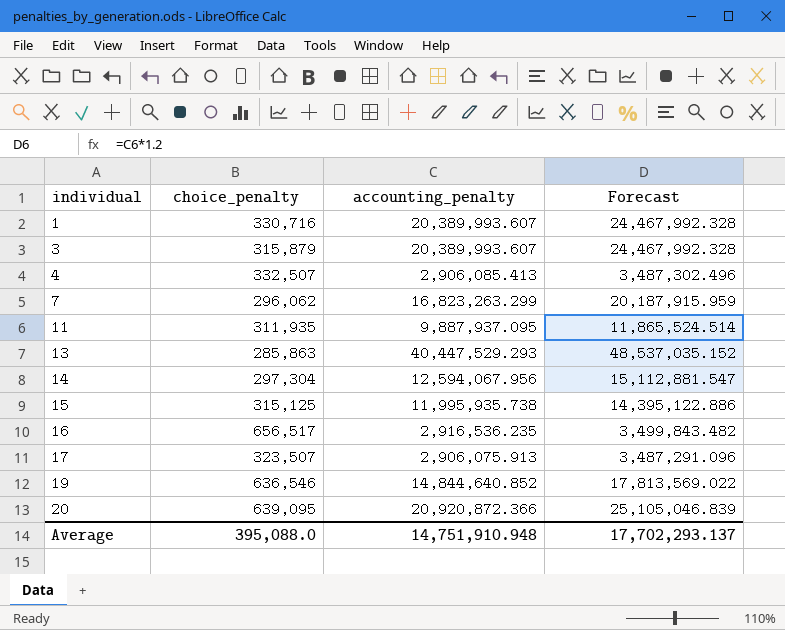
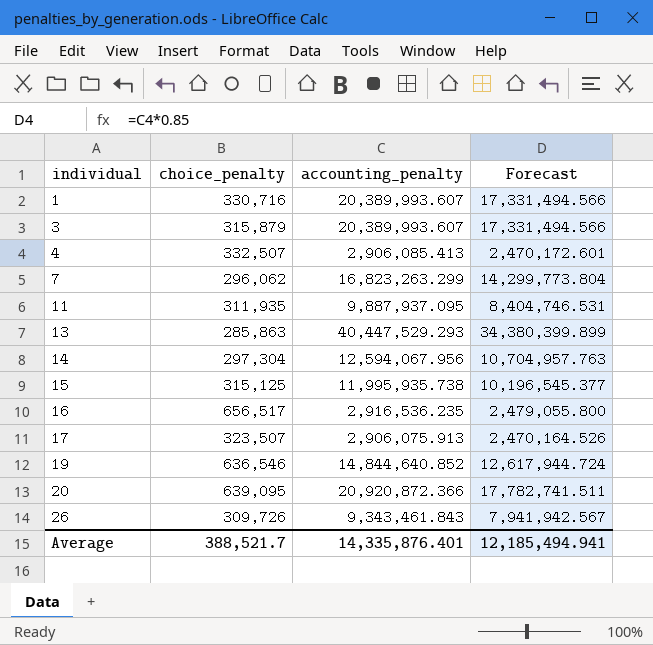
column Forecast | formula: [accounting_penalty] * 1.2 -> [accounting_penalty] * 0.85
row 26: none -> 309,726 | 9,343,461.843 | 7,941,942.567
Average | choice_penalty: 395,088.0 -> 388,521.7
Average | accounting_penalty: 14,751,910.948 -> 14,335,876.401
Average | Forecast: 17,702,293.137 -> 12,185,494.941

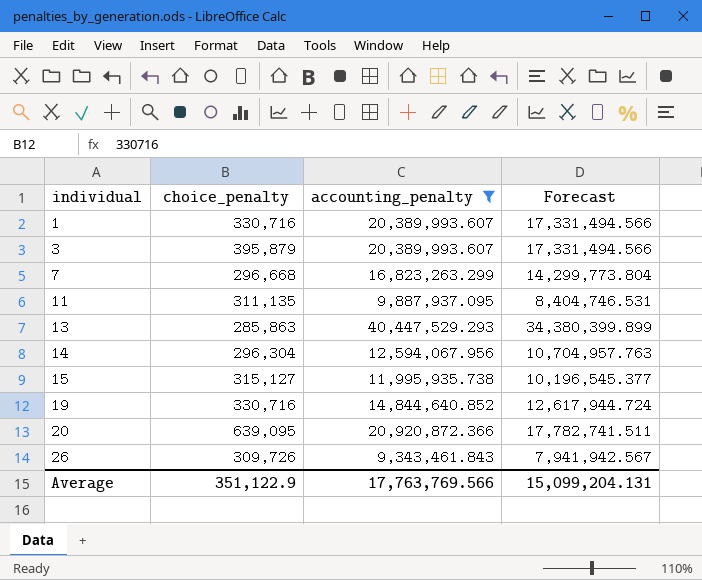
filter: none -> accounting_penalty >= 9,343,461.843
3 | choice_penalty: 315,879 -> 395,879
7 | choice_penalty: 296,062 -> 296,668
11 | choice_penalty: 311,935 -> 311,135
14 | choice_penalty: 297,304 -> 296,304
15 | choice_penalty: 315,125 -> 315,127
19 | choice_penalty: 636,546 -> 330,716
Average | choice_penalty: 388,521.7 -> 351,122.9
Average | accounting_penalty: 14,335,876.401 -> 17,763,769.566
Average | Forecast: 12,185,494.941 -> 15,099,204.131

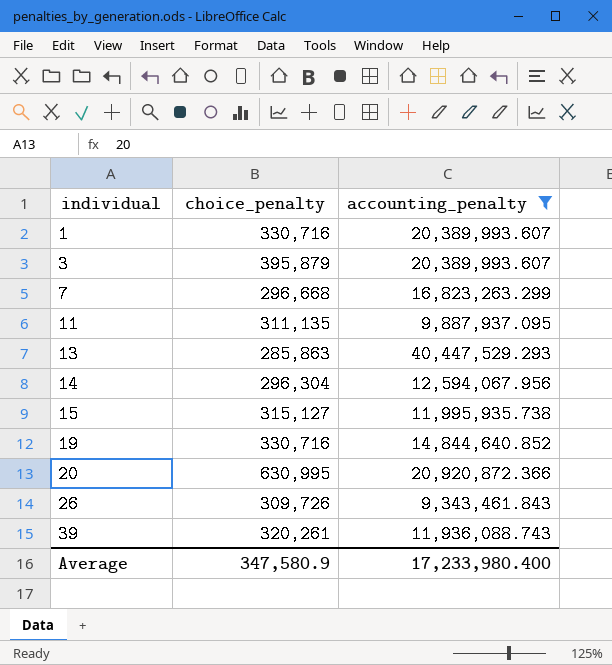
column Forecast | formula: [accounting_penalty] * 0.85 -> none
20 | choice_penalty: 639,095 -> 630,995
row 39: none -> 320,261 | 11,936,088.743
Average | choice_penalty: 351,122.9 -> 347,580.9
Average | accounting_penalty: 17,763,769.566 -> 17,233,980.400

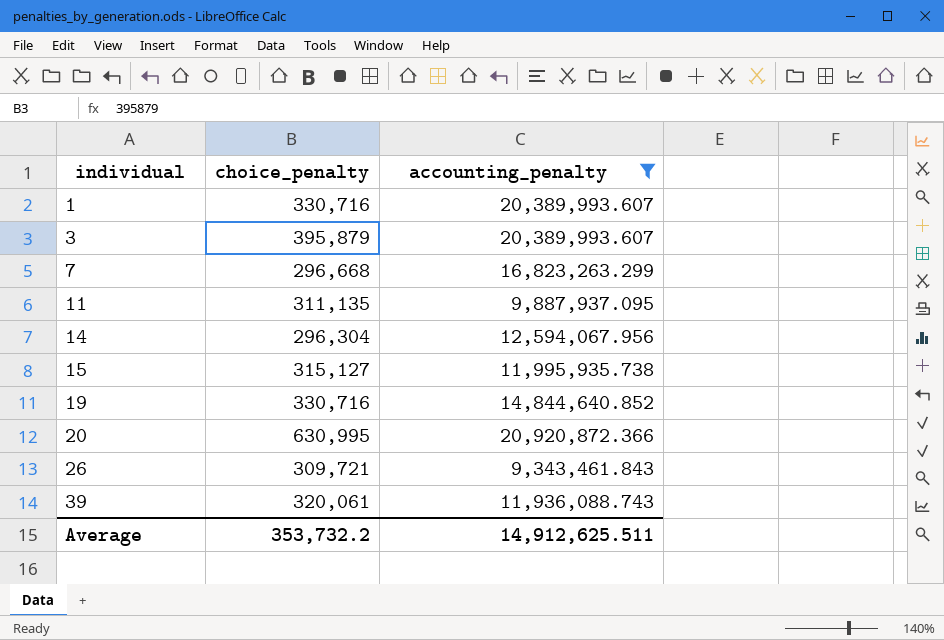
row 13: 285,863 | 40,447,529.293 -> none
26 | choice_penalty: 309,726 -> 309,721
39 | choice_penalty: 320,261 -> 320,061
Average | choice_penalty: 347,580.9 -> 353,732.2
Average | accounting_penalty: 17,233,980.400 -> 14,912,625.511

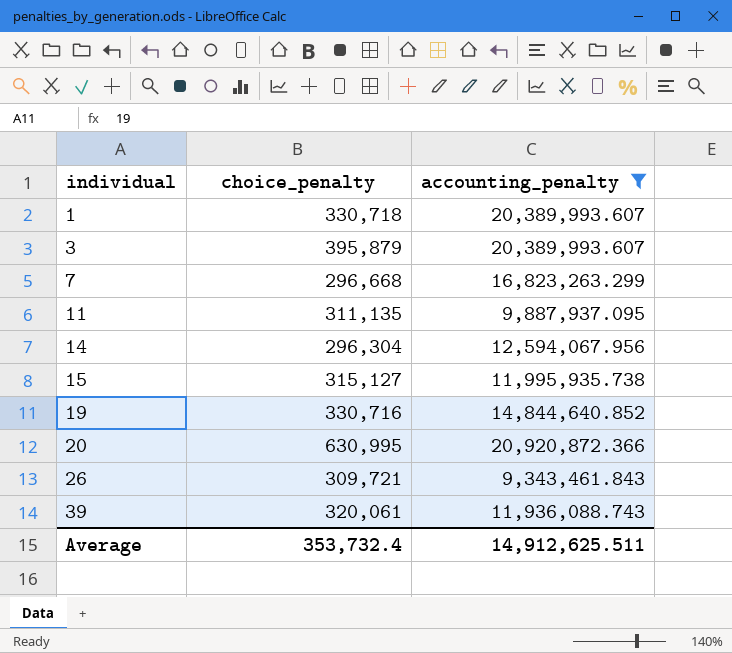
1 | choice_penalty: 330,716 -> 330,718
Average | choice_penalty: 353,732.2 -> 353,732.4

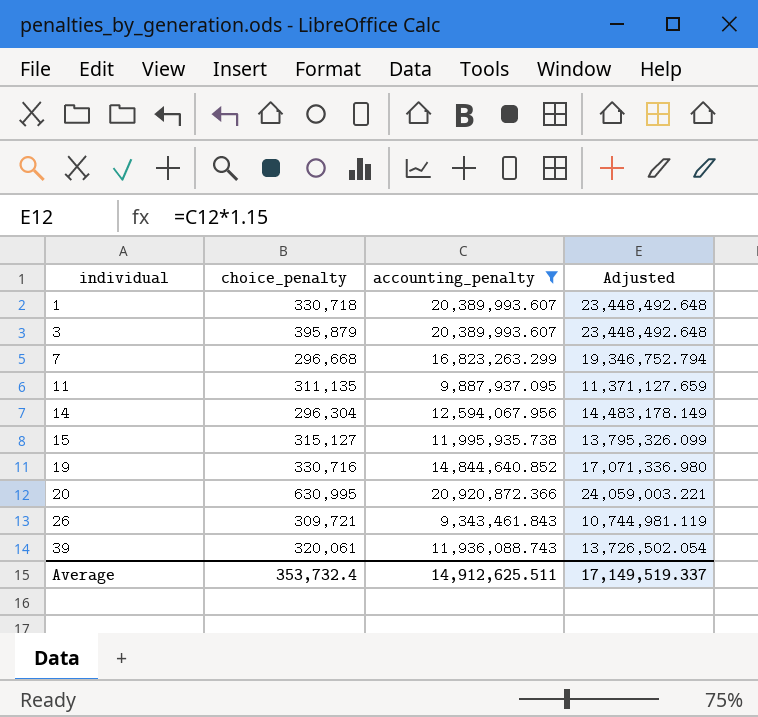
column Adjusted | formula: none -> [accounting_penalty] * 1.15

